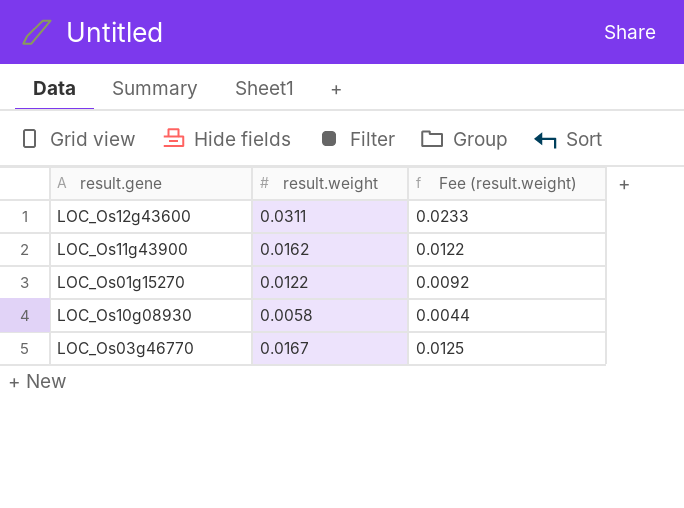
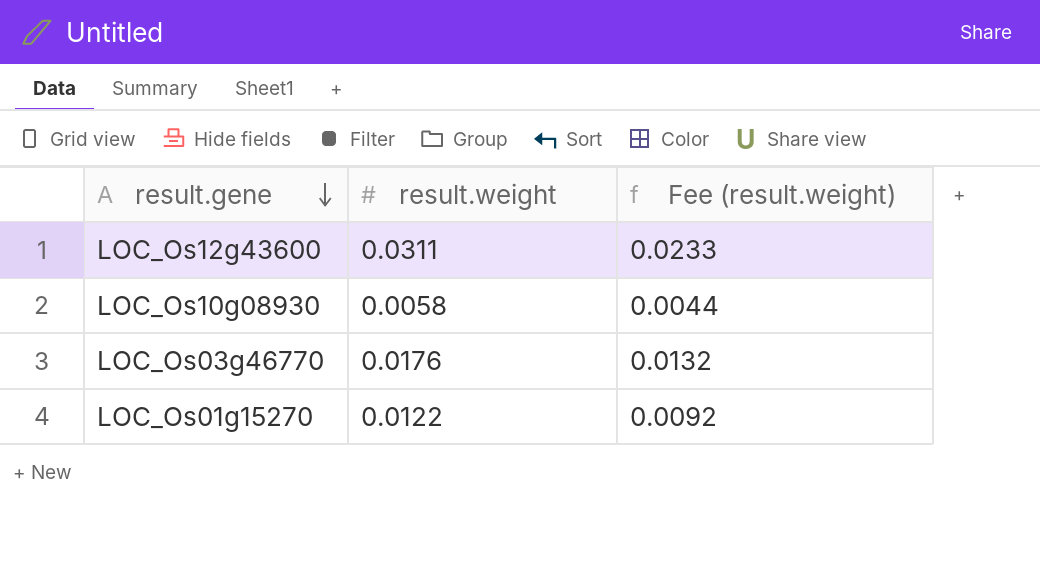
row order: none -> result.gene descending
row LOC_Os11g43900: 0.0162 | 0.0122 -> none
LOC_Os03g46770 | result.weight: 0.0167 -> 0.0176
LOC_Os03g46770 | Fee (result.weight): 0.0125 -> 0.0132

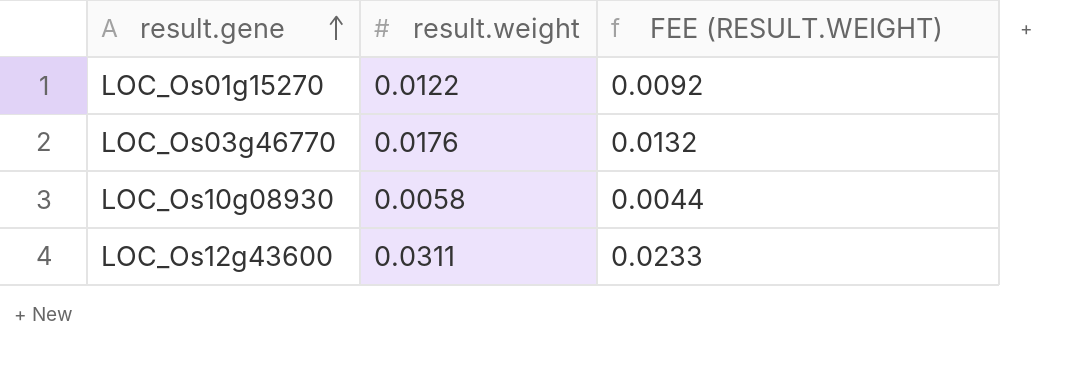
row order: result.gene descending -> result.gene ascending
column name: Fee (result.weight) -> FEE (RESULT.WEIGHT)

